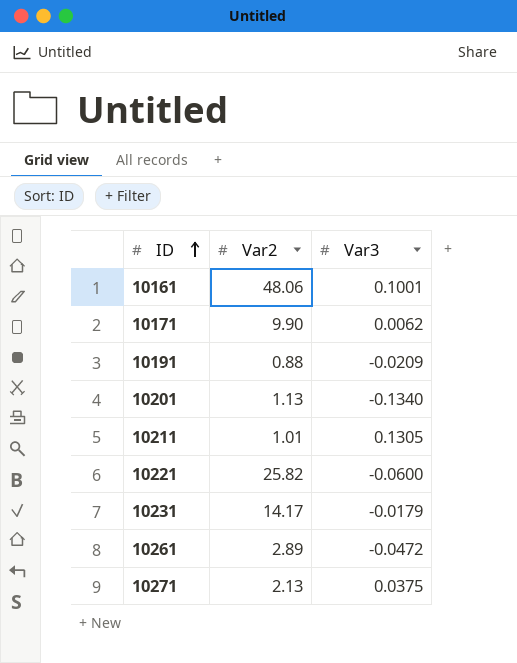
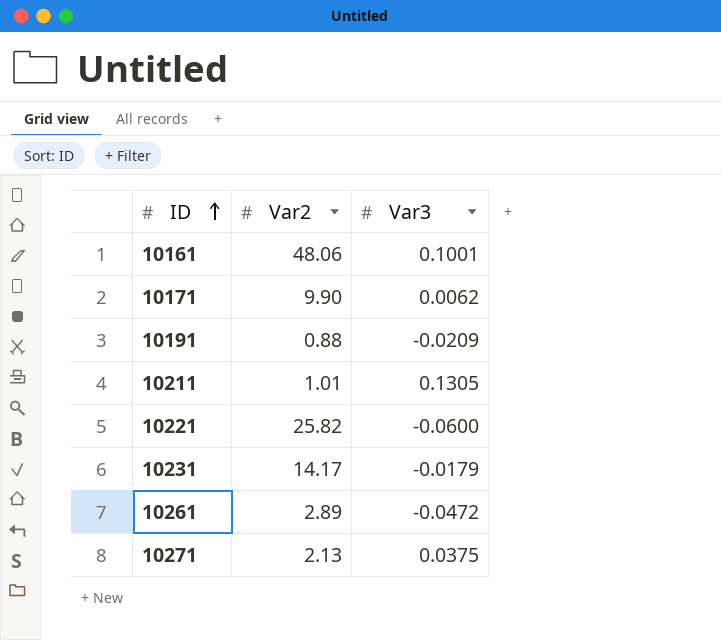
row 10201: 1.13 | -0.1340 -> none

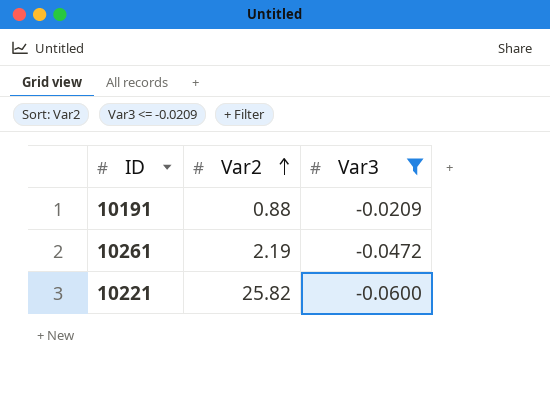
filter: none -> Var3 <= -0.0209
row order: ID ascending -> Var2 ascending
10261 | Var2: 2.89 -> 2.19

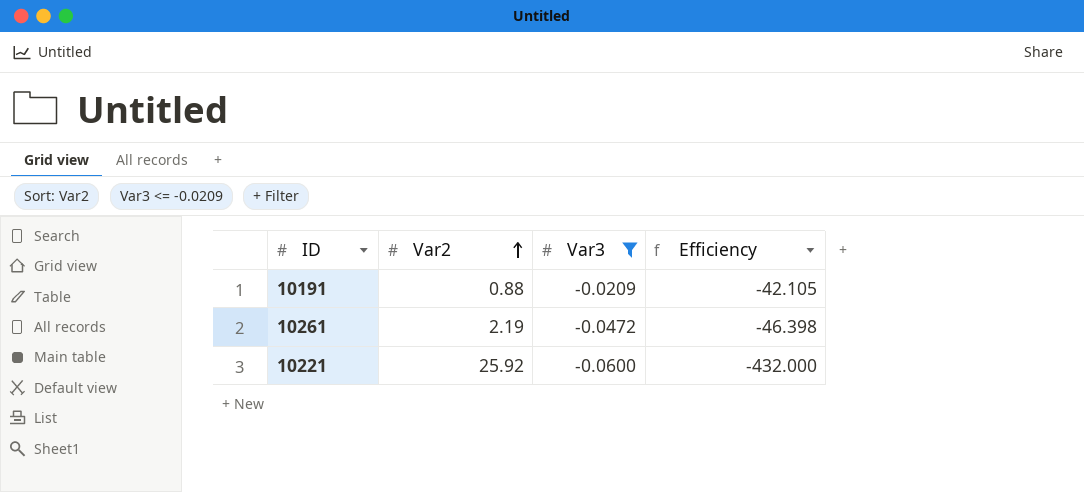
column Efficiency | formula: none -> [Var2] / [Var3]
10221 | Var2: 25.82 -> 25.92

